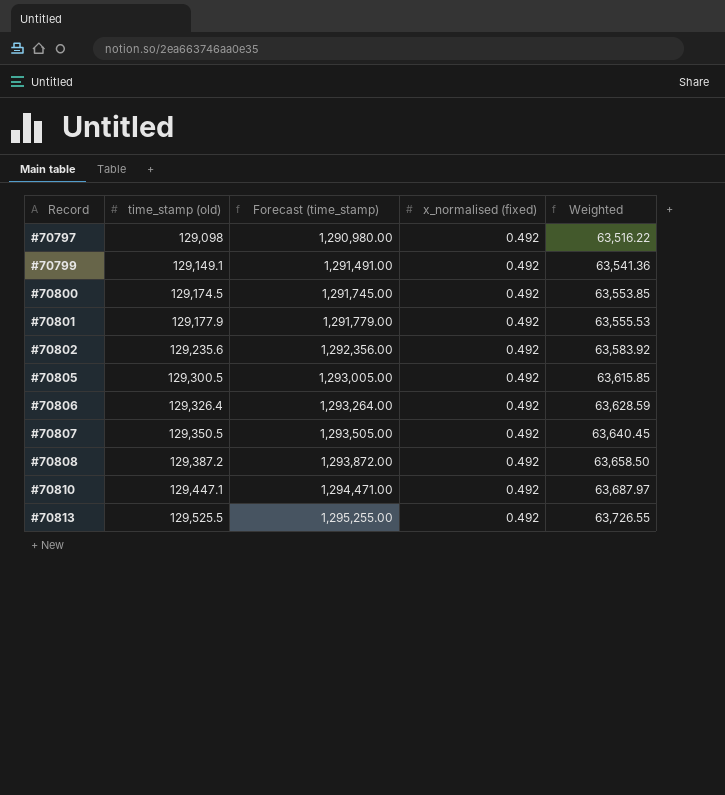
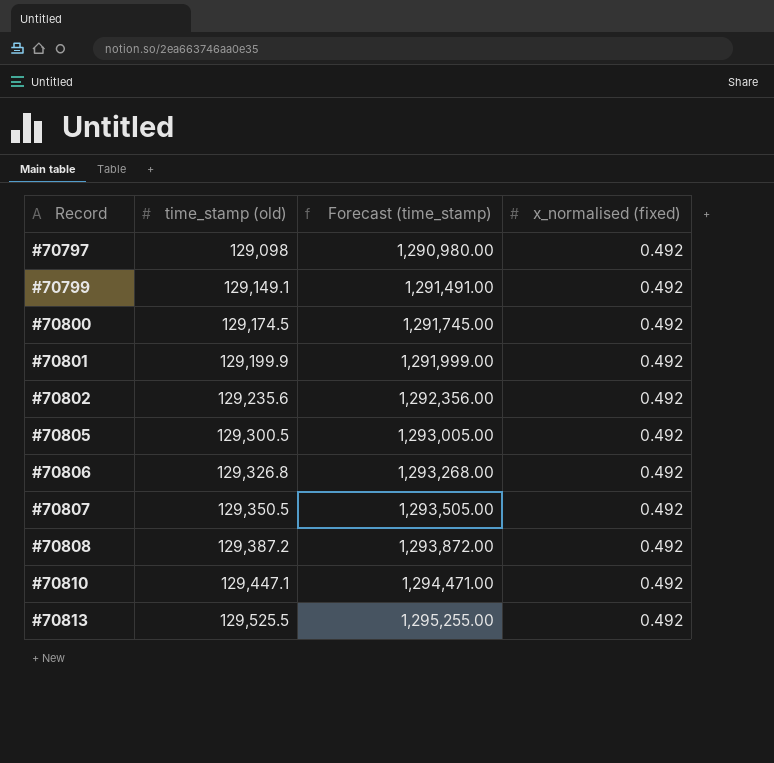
column Weighted | formula: [time_stamp (old)] * [x_normalised (fixed)] -> none
#70801 | time_stamp (old): 129,177.9 -> 129,199.9
#70801 | Forecast (time_stamp): 1,291,779.00 -> 1,291,999.00
#70806 | time_stamp (old): 129,326.4 -> 129,326.8
#70806 | Forecast (time_stamp): 1,293,264.00 -> 1,293,268.00

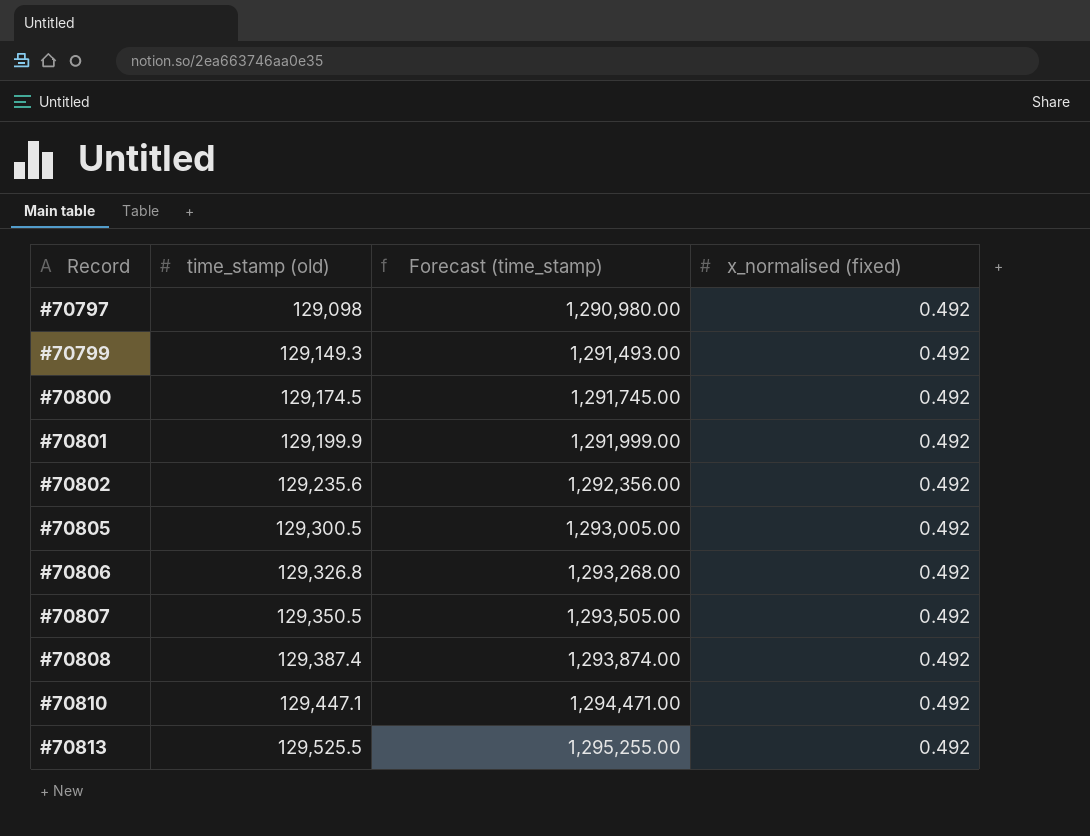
#70799 | time_stamp (old): 129,149.1 -> 129,149.3
#70799 | Forecast (time_stamp): 1,291,491.00 -> 1,291,493.00
#70808 | time_stamp (old): 129,387.2 -> 129,387.4
#70808 | Forecast (time_stamp): 1,293,872.00 -> 1,293,874.00

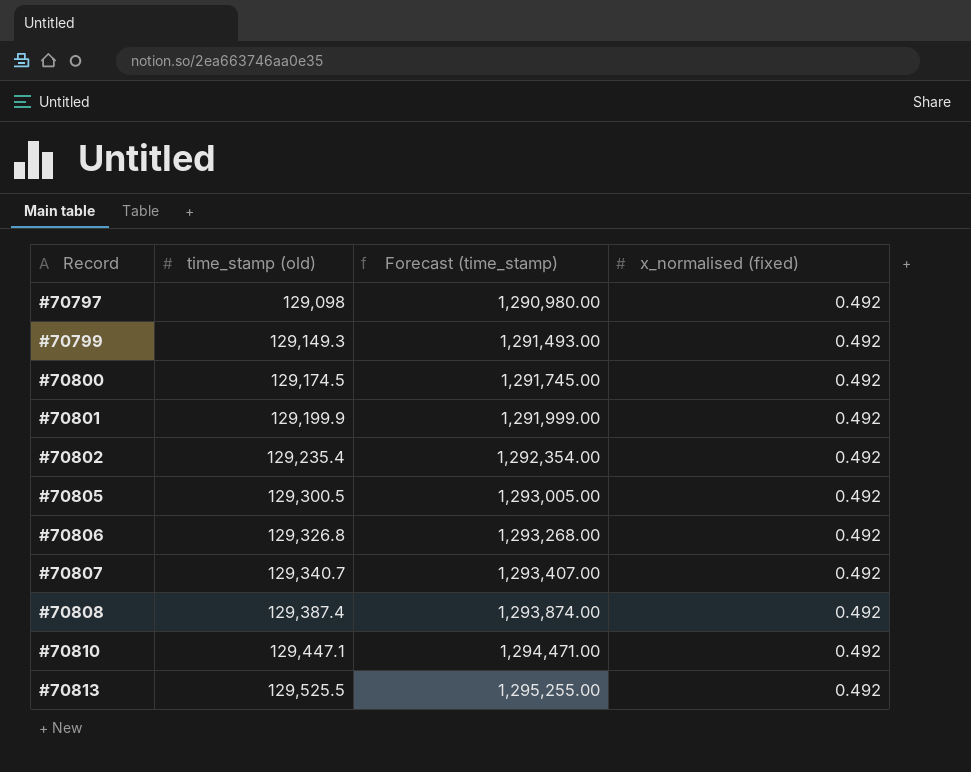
#70802 | time_stamp (old): 129,235.6 -> 129,235.4
#70802 | Forecast (time_stamp): 1,292,356.00 -> 1,292,354.00
#70807 | time_stamp (old): 129,350.5 -> 129,340.7
#70807 | Forecast (time_stamp): 1,293,505.00 -> 1,293,407.00

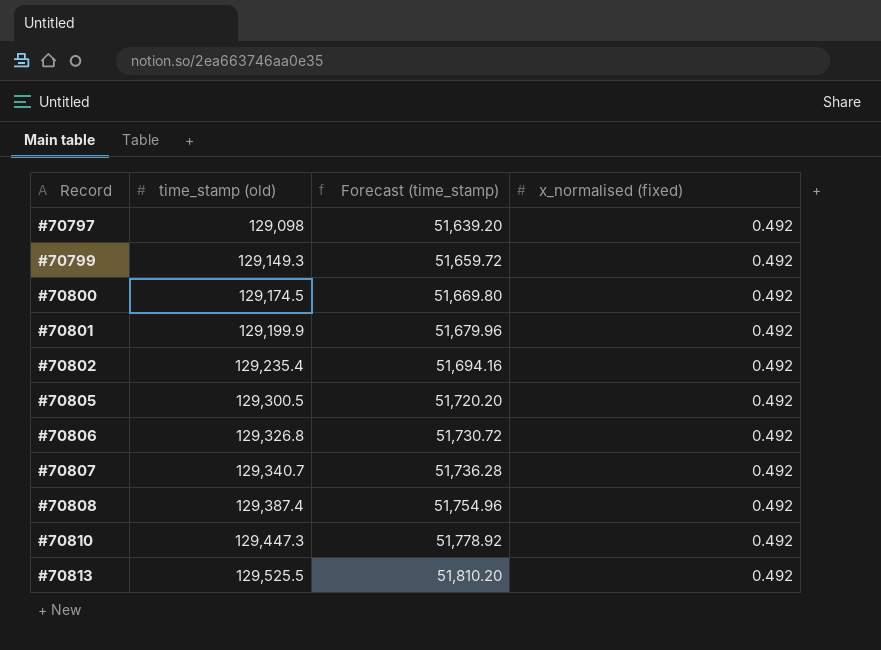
column Forecast (time_stamp) | formula: [time_stamp (old)] * 10 -> [time_stamp (old)] * 0.4
#70810 | time_stamp (old): 129,447.1 -> 129,447.3

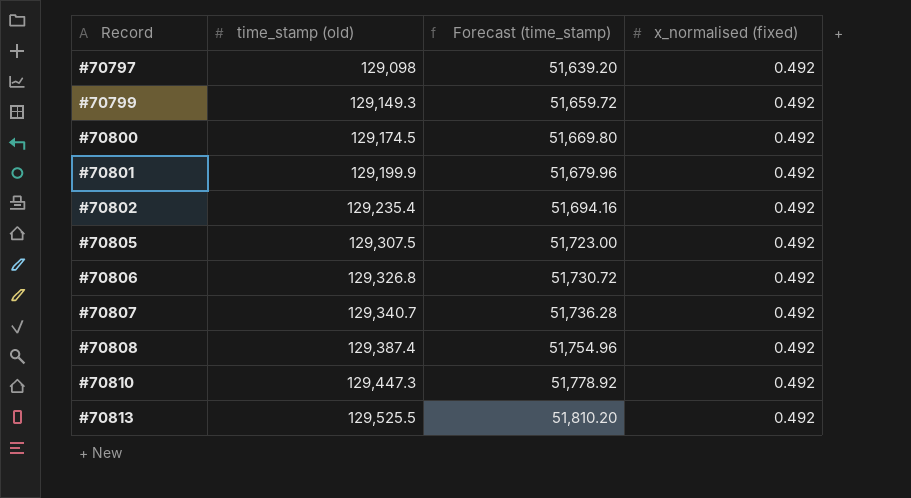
#70805 | time_stamp (old): 129,300.5 -> 129,307.5
#70805 | Forecast (time_stamp): 51,720.20 -> 51,723.00

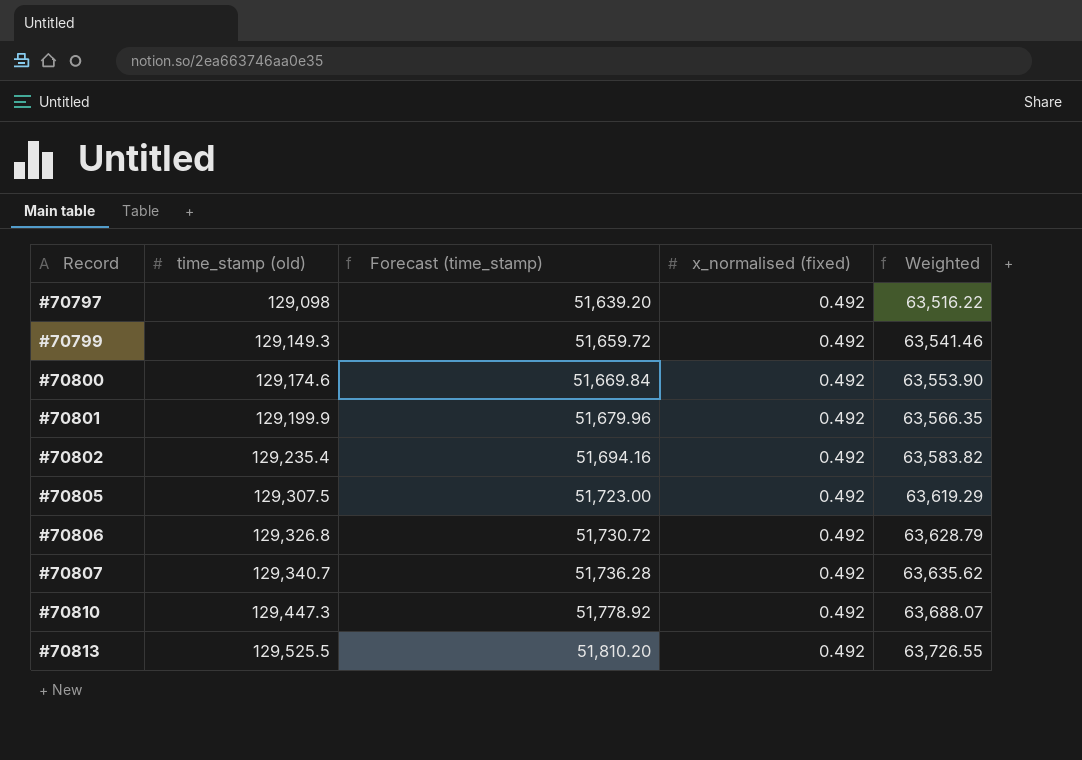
column Weighted | formula: none -> [time_stamp (old)] * [x_normalised (fixed)]
row #70808: 129,387.4 | 51,754.96 | 0.492 -> none
#70800 | time_stamp (old): 129,174.5 -> 129,174.6
#70800 | Forecast (time_stamp): 51,669.80 -> 51,669.84

